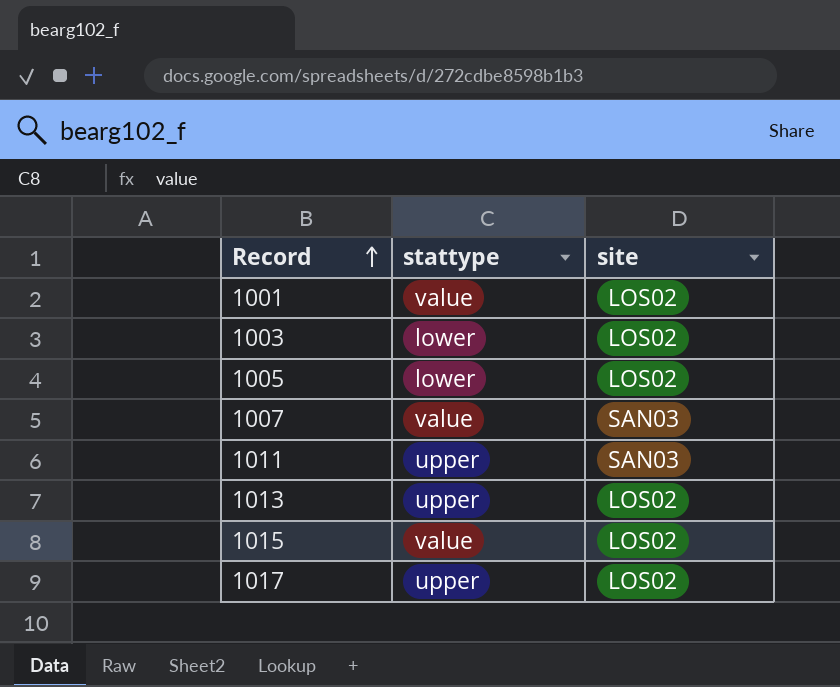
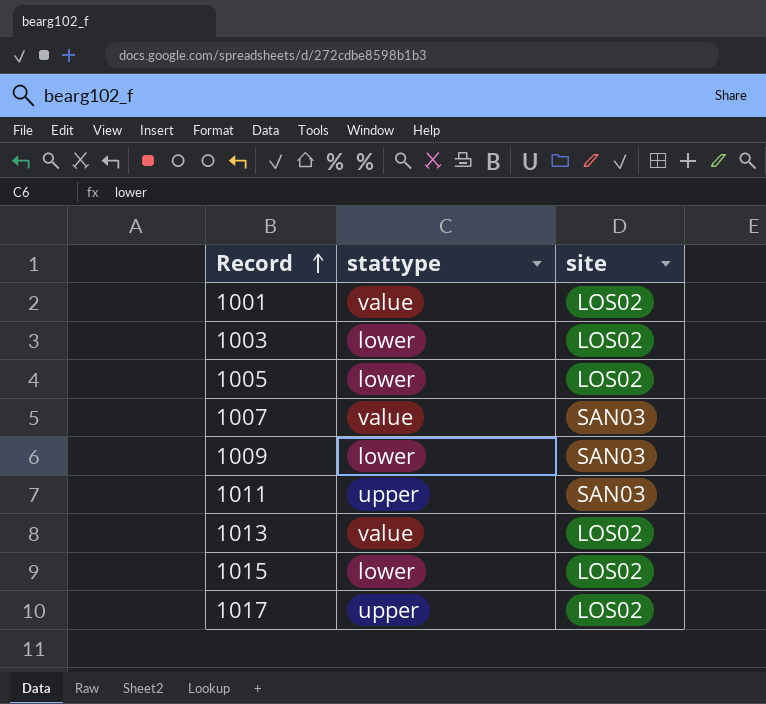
row 1009: none -> lower | SAN03
1013 | stattype: upper -> value
1015 | stattype: value -> lower

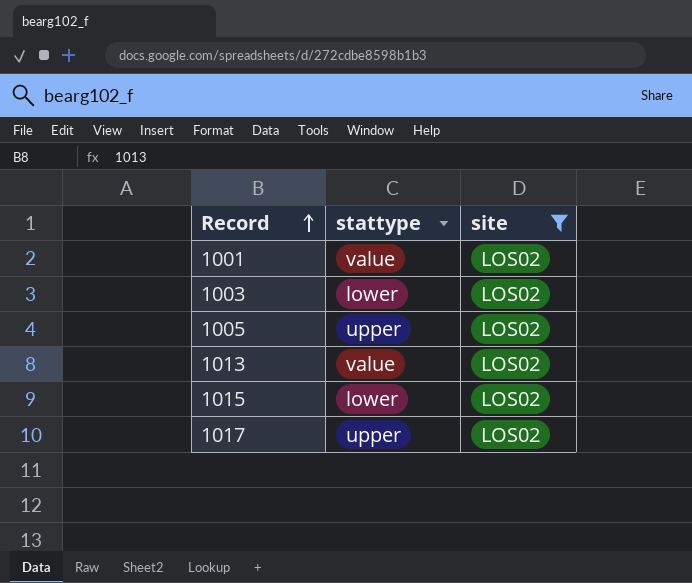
filter: none -> site = LOS02
1005 | stattype: lower -> upper

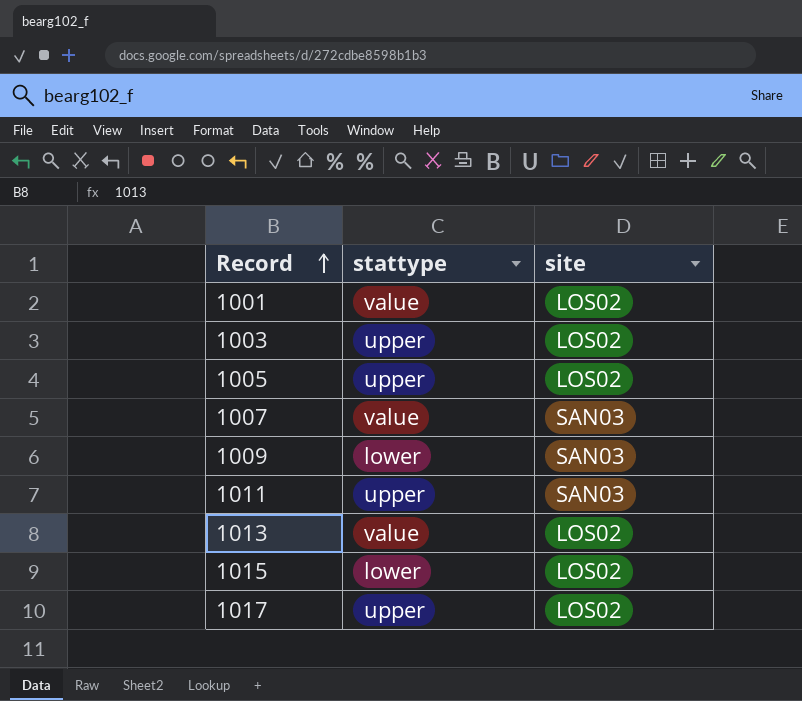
filter: site = LOS02 -> none
1003 | stattype: lower -> upper

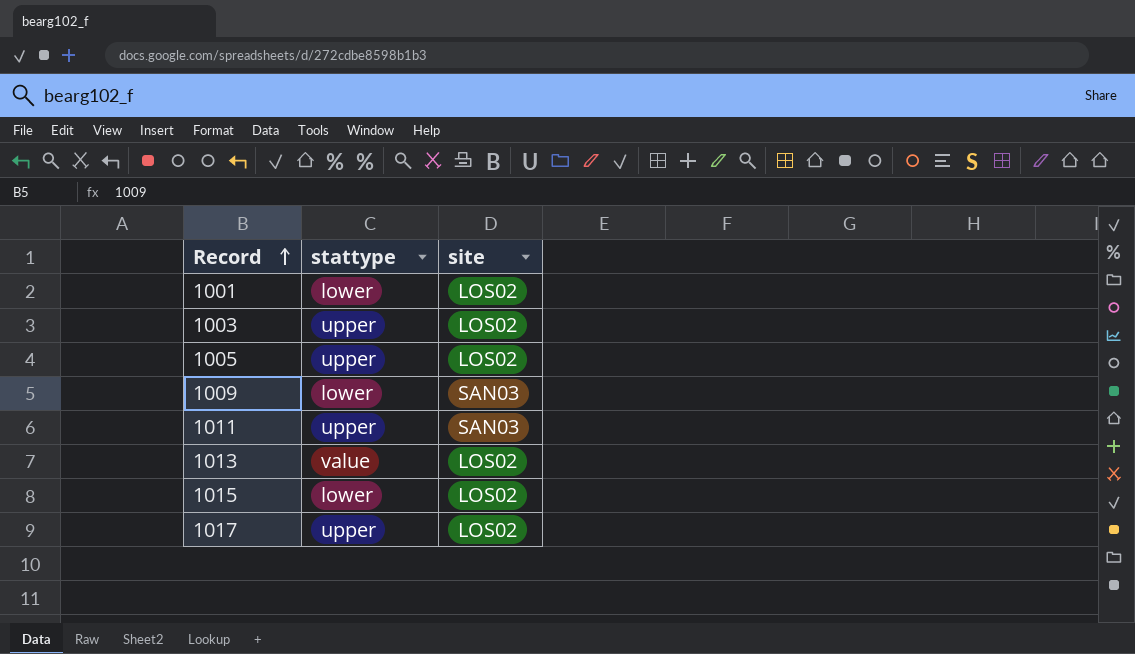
row 1007: value | SAN03 -> none
1001 | stattype: value -> lower

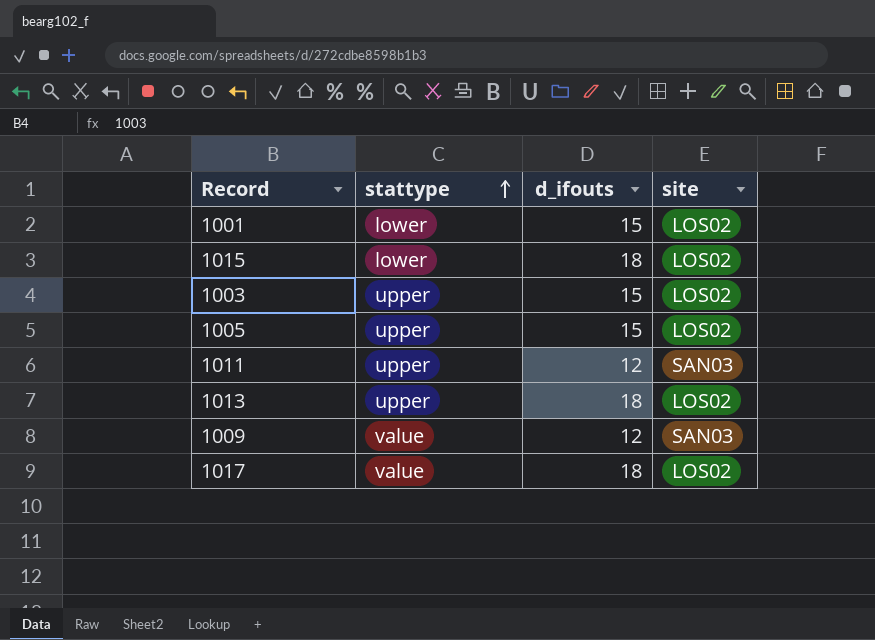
row order: Record ascending -> stattype ascending
column d_ifouts | position: none -> 3
1013 | stattype: value -> upper
1009 | stattype: lower -> value
1017 | stattype: upper -> value

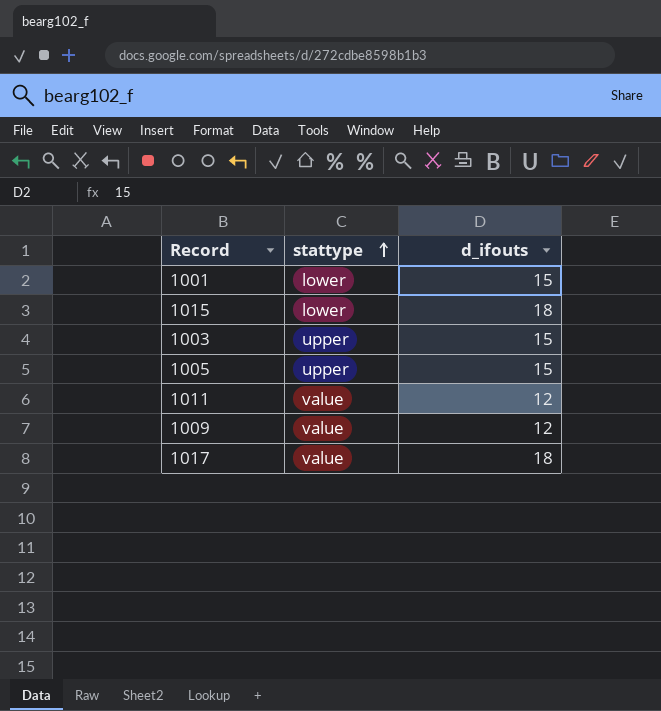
column site | position: 4 -> none
row 1013: upper | 18 | LOS02 -> none
1011 | stattype: upper -> value

